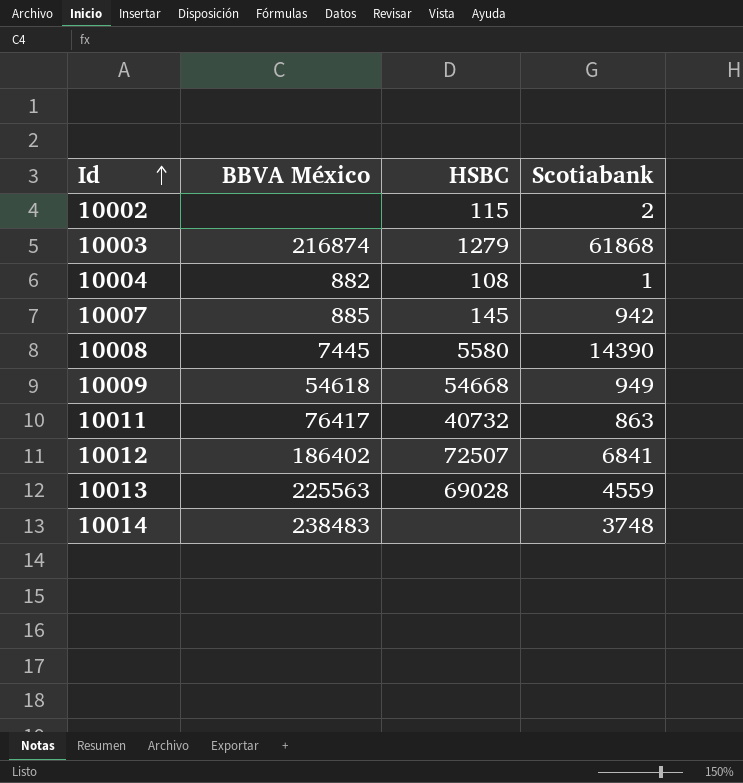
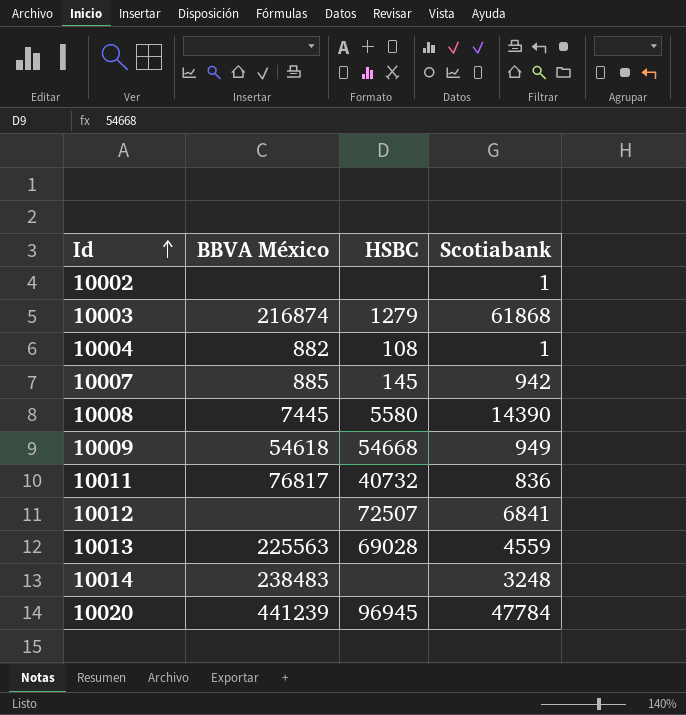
10002 | HSBC: 115 -> none
10002 | Scotiabank: 2 -> 1
10011 | BBVA México: 76417 -> 76817
10011 | Scotiabank: 863 -> 836
10012 | BBVA México: 186402 -> none
10014 | Scotiabank: 3748 -> 3248
row 10020: none -> 441239 | 96945 | 47784

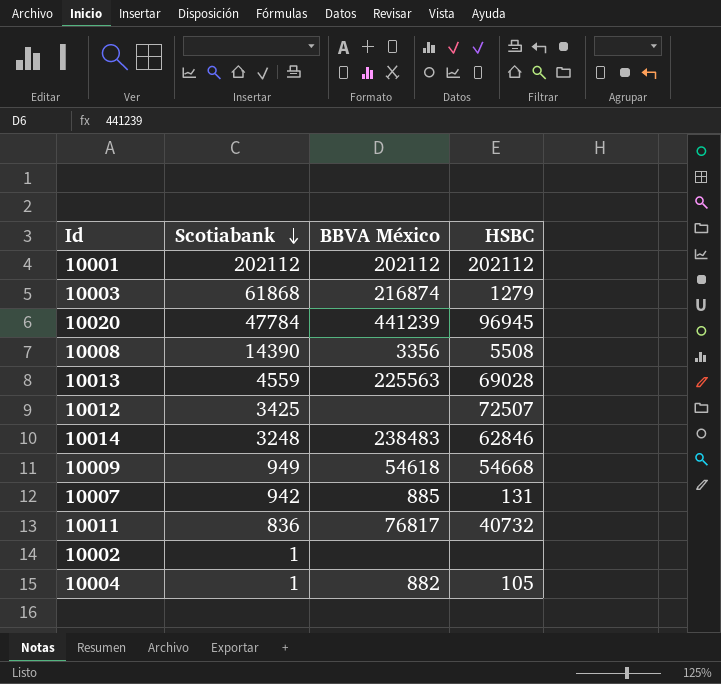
row order: Id ascending -> Scotiabank descending
column Scotiabank | position: 4 -> 2
row 10001: none -> 202112 | 202112 | 202112
10008 | BBVA México: 7445 -> 3356
10008 | HSBC: 5580 -> 5508
10012 | Scotiabank: 6841 -> 3425
10014 | HSBC: none -> 62846
10007 | HSBC: 145 -> 131
10004 | HSBC: 108 -> 105

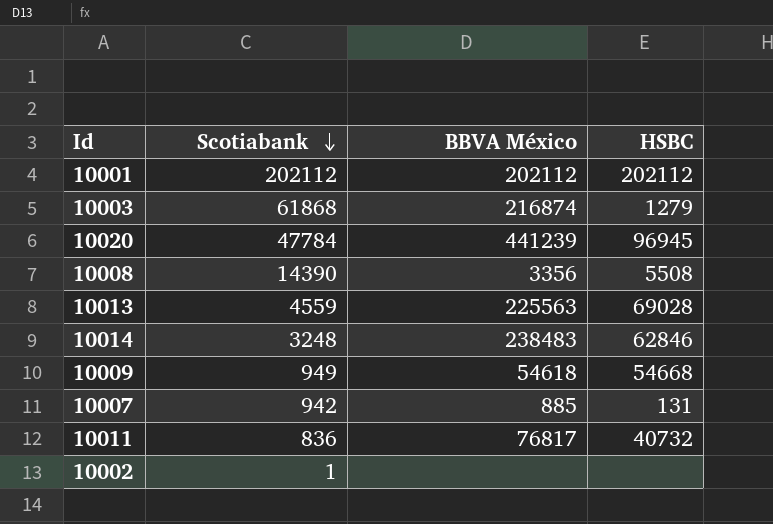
row 10012: 3425 | none | 72507 -> none
row 10004: 1 | 882 | 105 -> none

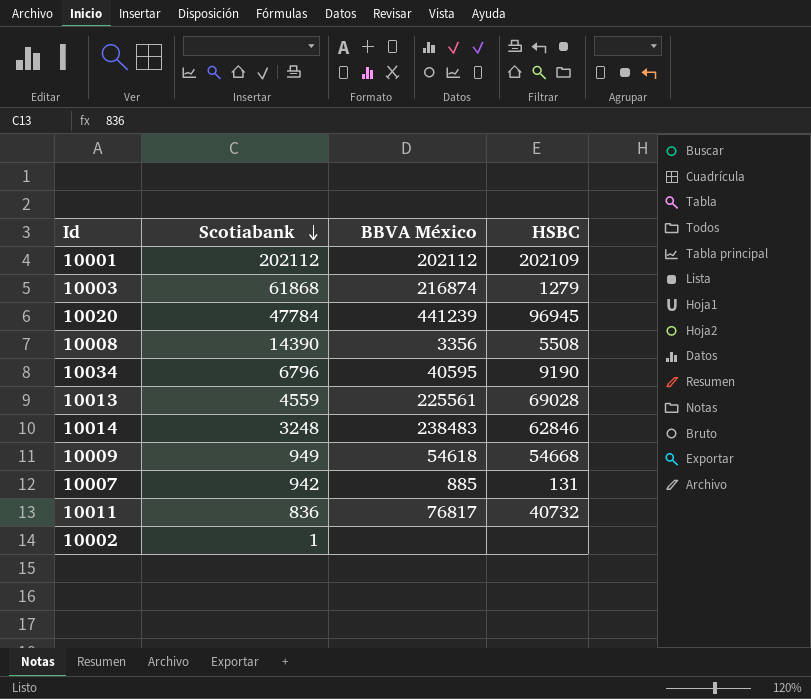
10001 | HSBC: 202112 -> 202109
row 10034: none -> 6796 | 40595 | 9190
10013 | BBVA México: 225563 -> 225561

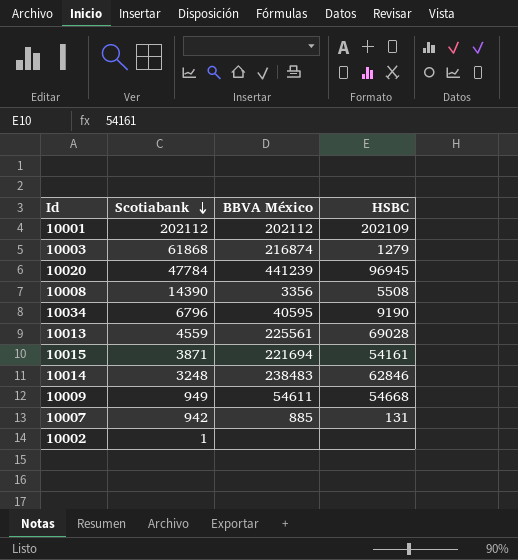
row 10011: 836 | 76817 | 40732 -> none
row 10015: none -> 3871 | 221694 | 54161
10009 | BBVA México: 54618 -> 54611

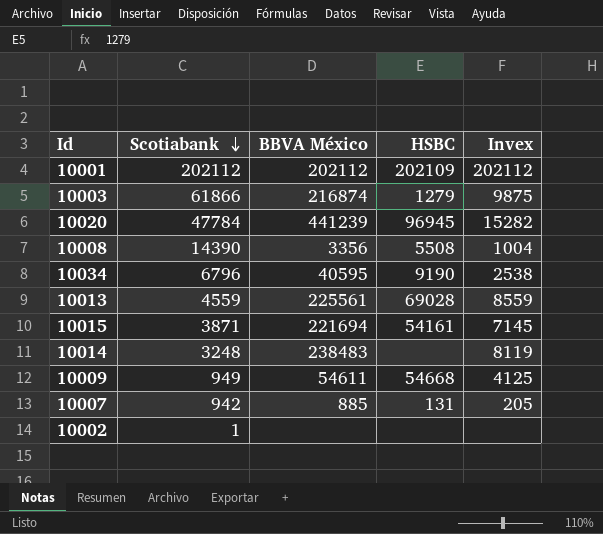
column Invex | position: none -> 5
10003 | Scotiabank: 61868 -> 61866
10014 | HSBC: 62846 -> none

